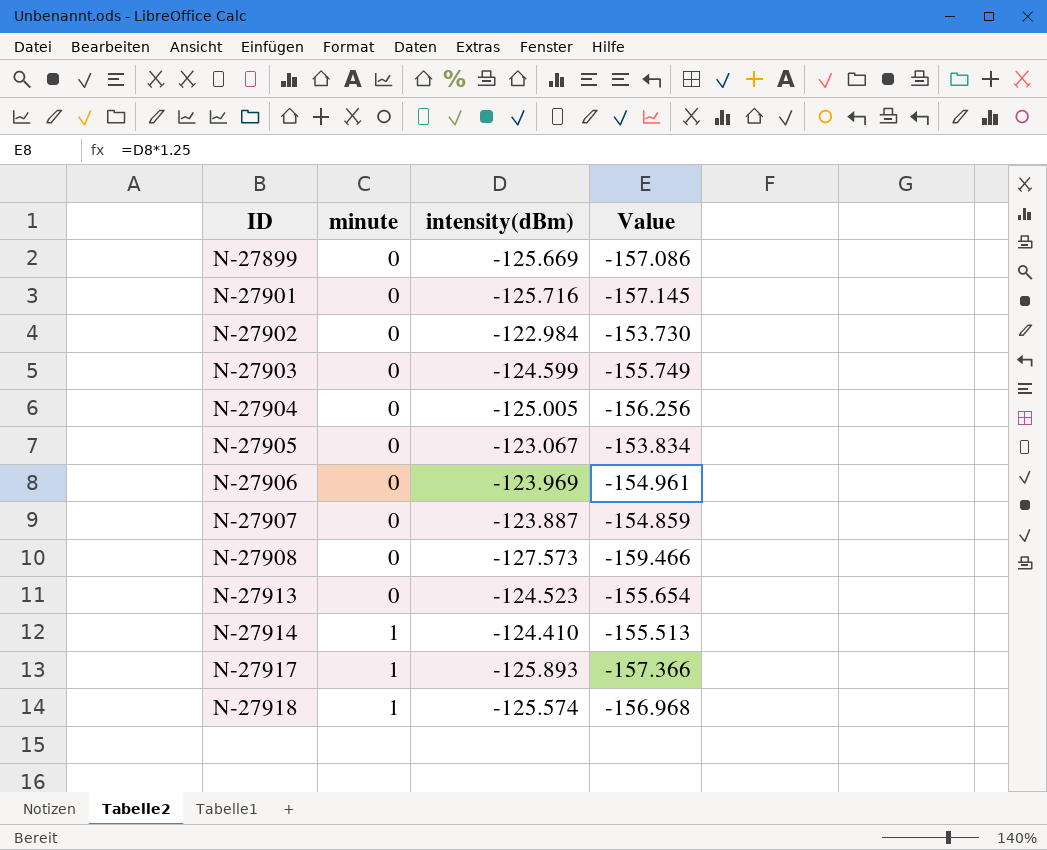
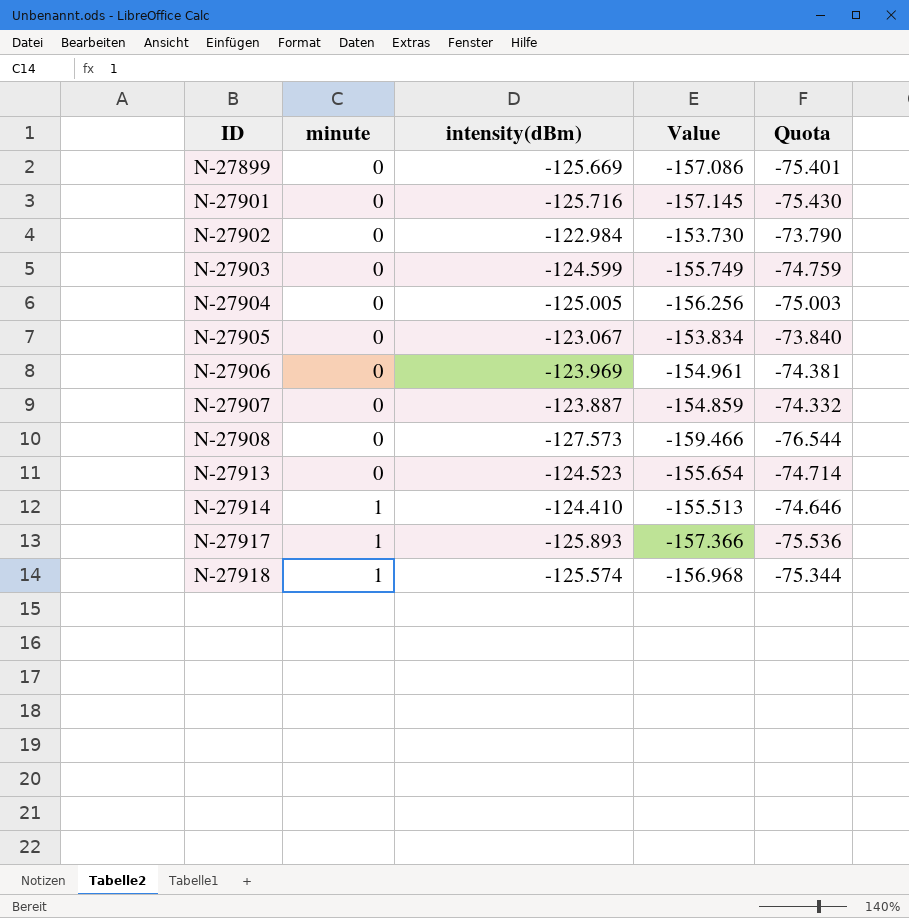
column Quota | formula: none -> [intensity(dBm)] * 0.6

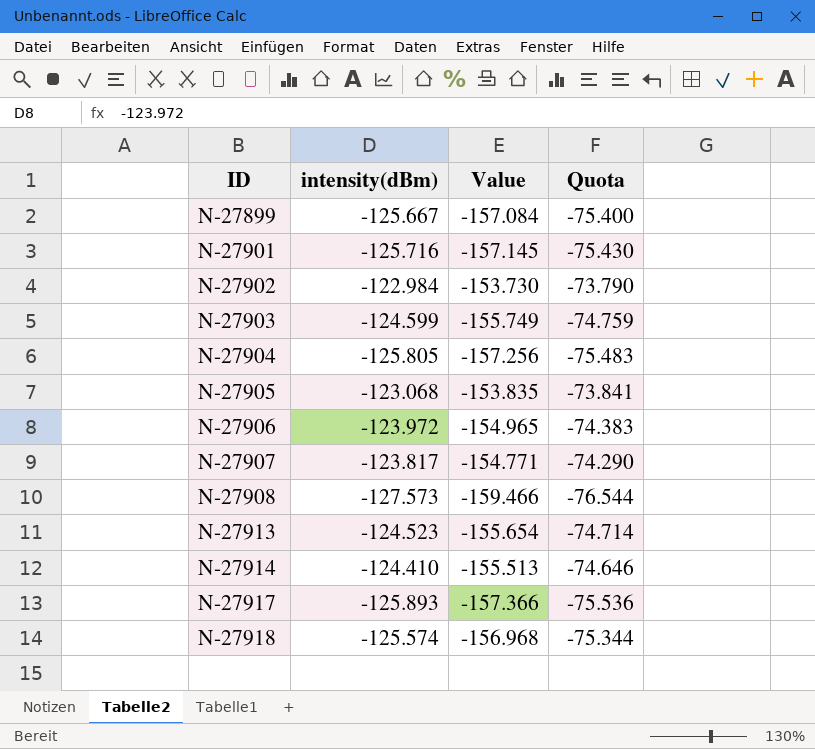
column minute | position: 2 -> none
N-27899 | intensity(dBm): -125.669 -> -125.667
N-27899 | Value: -157.086 -> -157.084
N-27899 | Quota: -75.401 -> -75.400
N-27904 | intensity(dBm): -125.005 -> -125.805
N-27904 | Value: -156.256 -> -157.256
N-27904 | Quota: -75.003 -> -75.483
N-27905 | intensity(dBm): -123.067 -> -123.068
N-27905 | Value: -153.834 -> -153.835
N-27905 | Quota: -73.840 -> -73.841
N-27906 | intensity(dBm): -123.969 -> -123.972
N-27906 | Value: -154.961 -> -154.965
N-27906 | Quota: -74.381 -> -74.383
N-27907 | intensity(dBm): -123.887 -> -123.817
N-27907 | Value: -154.859 -> -154.771
N-27907 | Quota: -74.332 -> -74.290

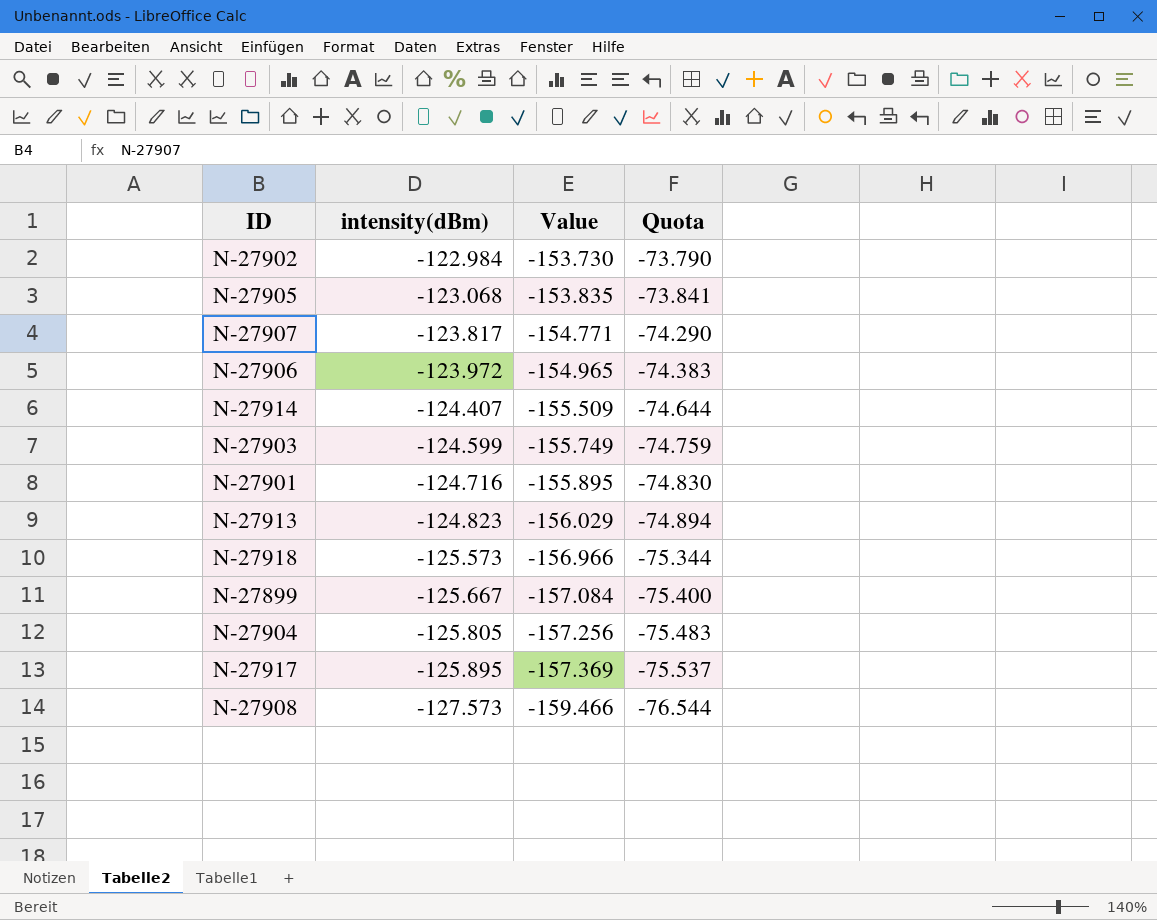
row order: ID ascending -> intensity(dBm) descending
N-27914 | intensity(dBm): -124.410 -> -124.407
N-27914 | Value: -155.513 -> -155.509
N-27914 | Quota: -74.646 -> -74.644
N-27901 | intensity(dBm): -125.716 -> -124.716
N-27901 | Value: -157.145 -> -155.895
N-27901 | Quota: -75.430 -> -74.830
N-27913 | intensity(dBm): -124.523 -> -124.823
N-27913 | Value: -155.654 -> -156.029
N-27913 | Quota: -74.714 -> -74.894
N-27918 | intensity(dBm): -125.574 -> -125.573
N-27918 | Value: -156.968 -> -156.966
N-27917 | intensity(dBm): -125.893 -> -125.895
N-27917 | Value: -157.366 -> -157.369
N-27917 | Quota: -75.536 -> -75.537

